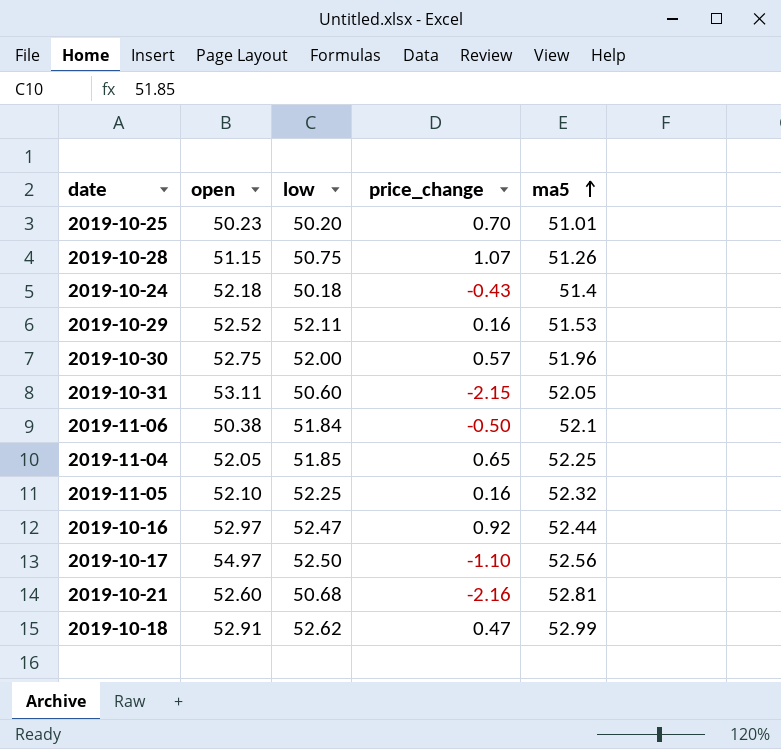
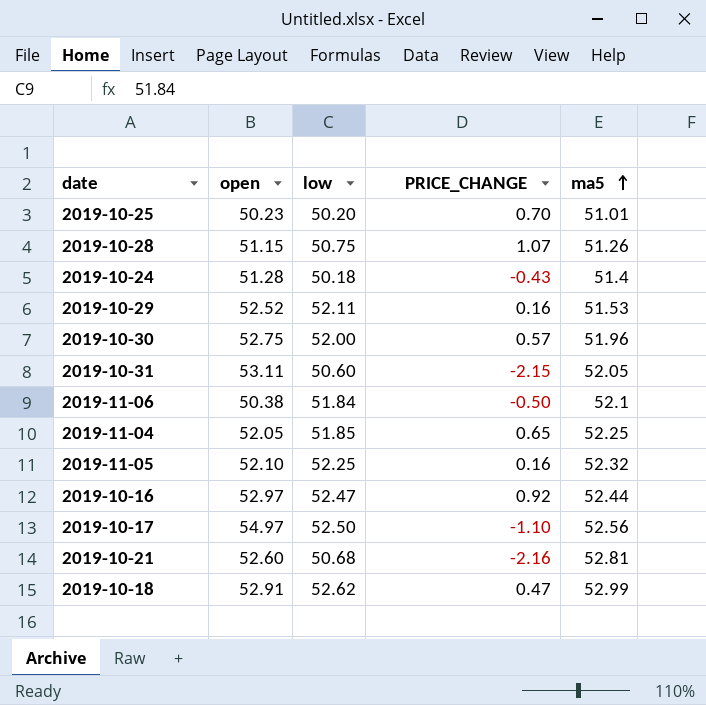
column name: price_change -> PRICE_CHANGE
2019-10-24 | open: 52.18 -> 51.28

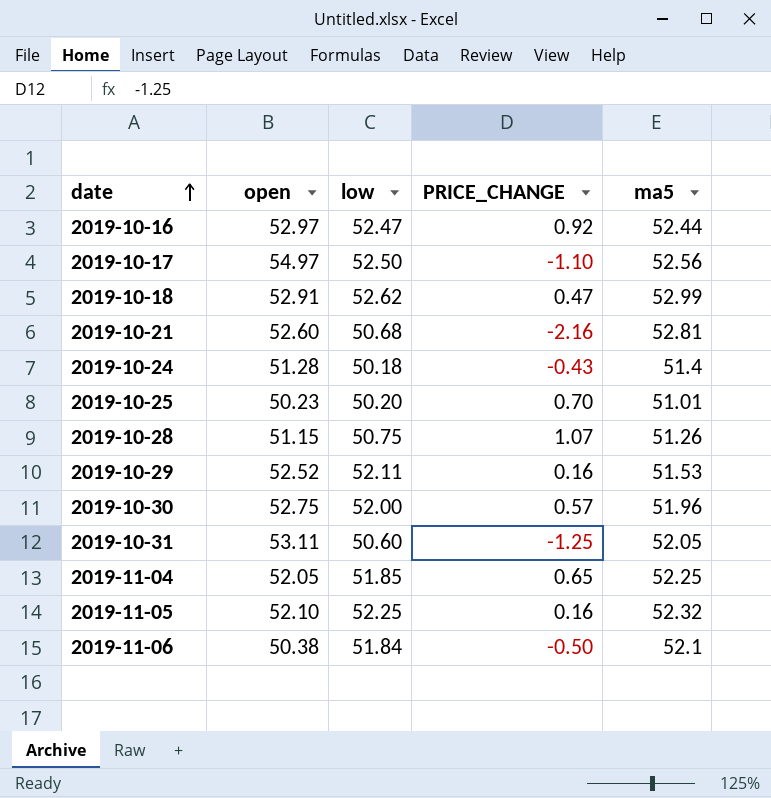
row order: ma5 ascending -> date ascending
2019-10-31 | PRICE_CHANGE: -2.15 -> -1.25

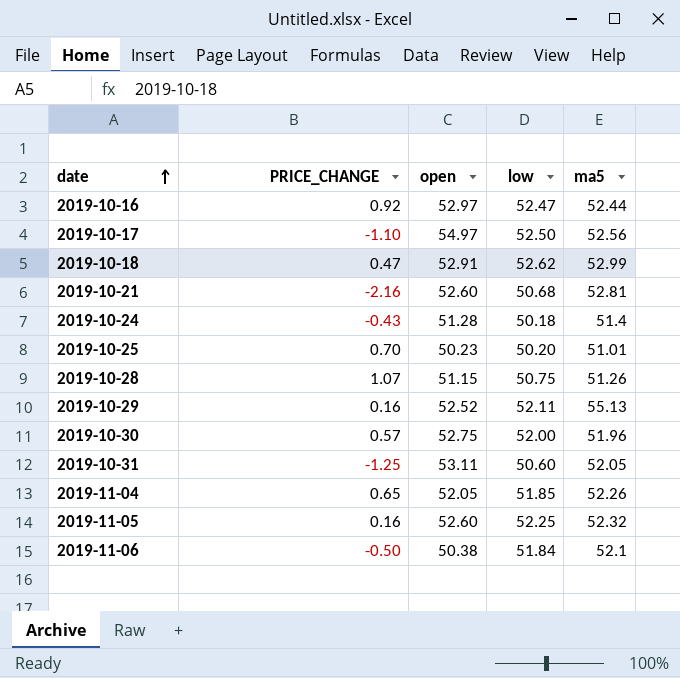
column PRICE_CHANGE | position: 4 -> 2
2019-10-29 | ma5: 51.53 -> 55.13
2019-11-04 | ma5: 52.25 -> 52.26
2019-11-05 | open: 52.10 -> 52.60

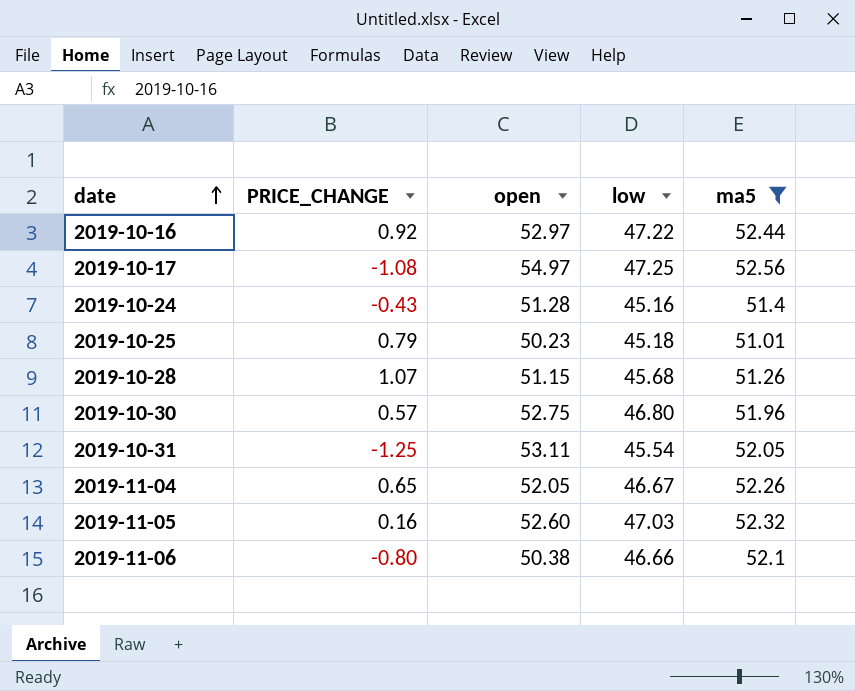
filter: none -> ma5 <= 52.56
2019-10-16 | low: 52.47 -> 47.22
2019-10-17 | PRICE_CHANGE: -1.10 -> -1.08
2019-10-17 | low: 52.50 -> 47.25
2019-10-24 | low: 50.18 -> 45.16
2019-10-25 | PRICE_CHANGE: 0.70 -> 0.79
2019-10-25 | low: 50.20 -> 45.18
2019-10-28 | low: 50.75 -> 45.68
2019-10-30 | low: 52.00 -> 46.80
2019-10-31 | low: 50.60 -> 45.54
2019-11-04 | low: 51.85 -> 46.67
2019-11-05 | low: 52.25 -> 47.03
2019-11-06 | PRICE_CHANGE: -0.50 -> -0.80
2019-11-06 | low: 51.84 -> 46.66

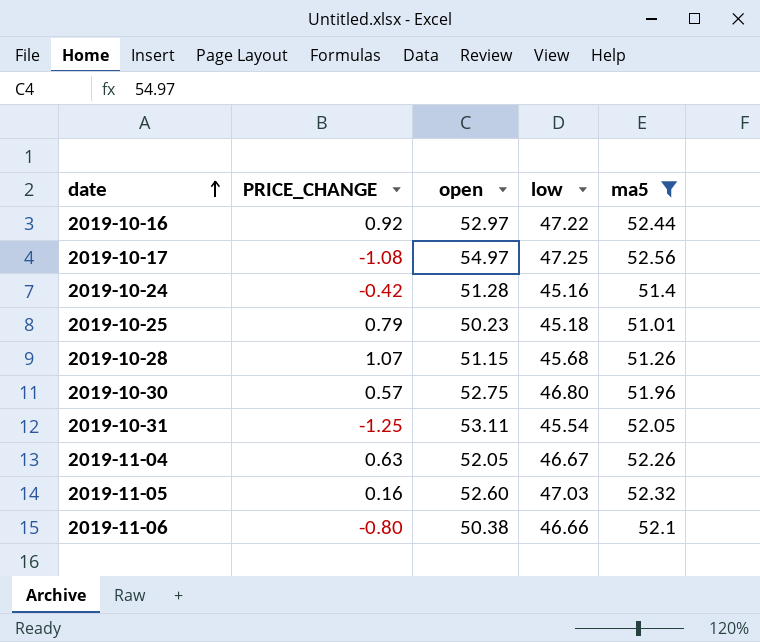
2019-10-24 | PRICE_CHANGE: -0.43 -> -0.42
2019-11-04 | PRICE_CHANGE: 0.65 -> 0.63

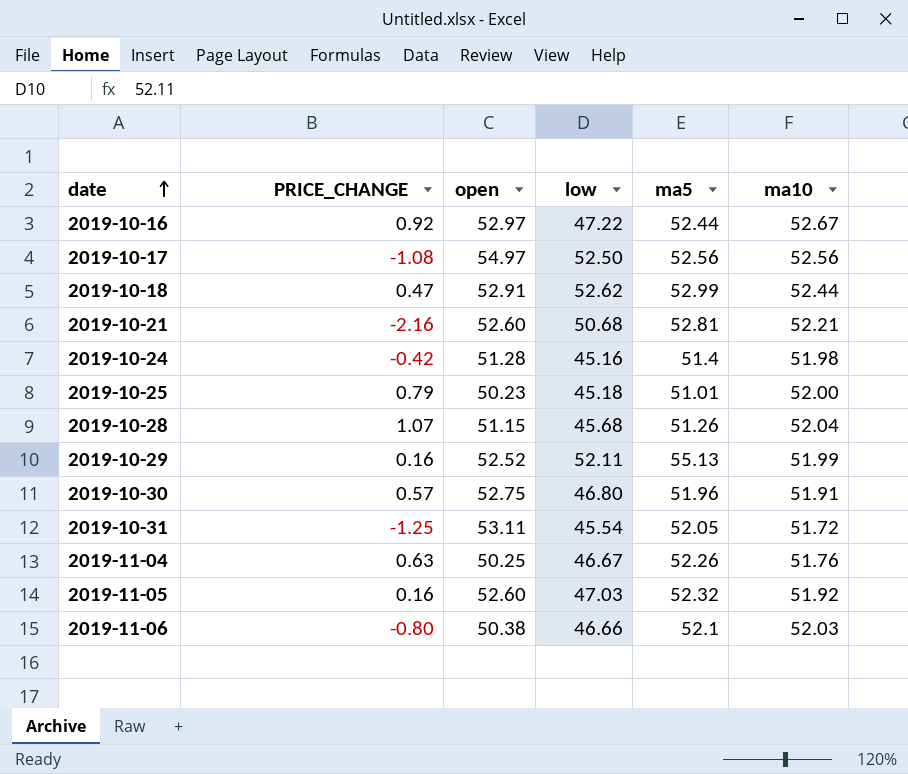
filter: ma5 <= 52.56 -> none
column ma10 | position: none -> 6
2019-10-17 | low: 47.25 -> 52.50
2019-11-04 | open: 52.05 -> 50.25

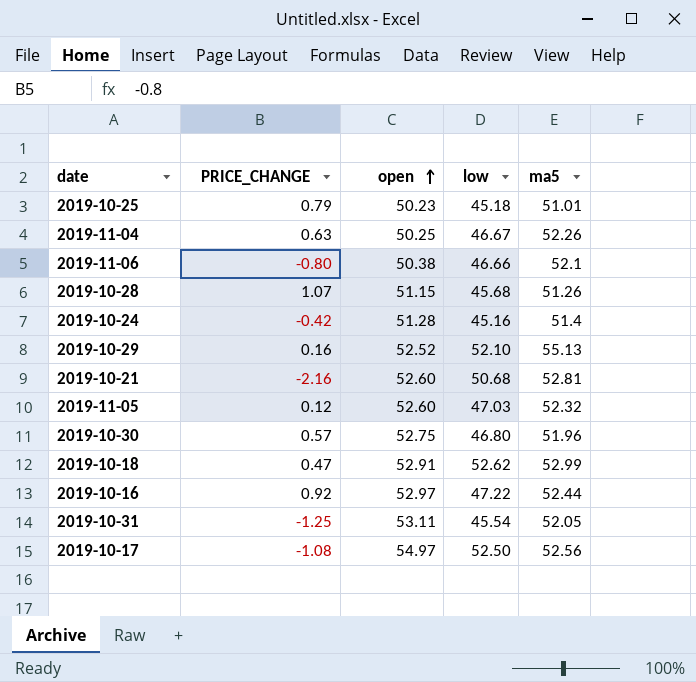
row order: date ascending -> open ascending
column ma10 | position: 6 -> none
2019-10-29 | low: 52.11 -> 52.10
2019-11-05 | PRICE_CHANGE: 0.16 -> 0.12

